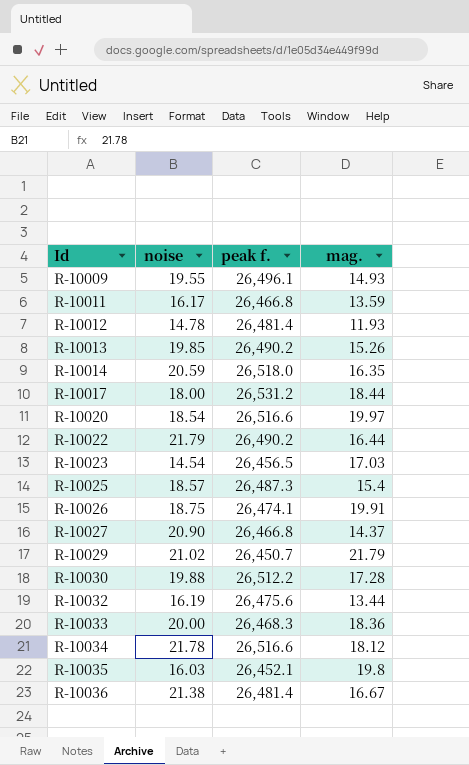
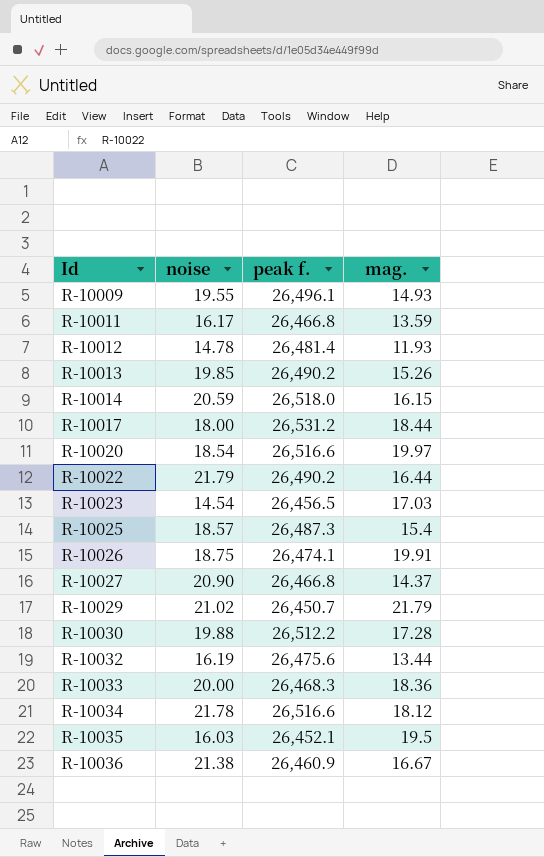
R-10014 | mag.: 16.35 -> 16.15
R-10035 | mag.: 19.8 -> 19.5
R-10036 | peak f.: 26,481.4 -> 26,460.9

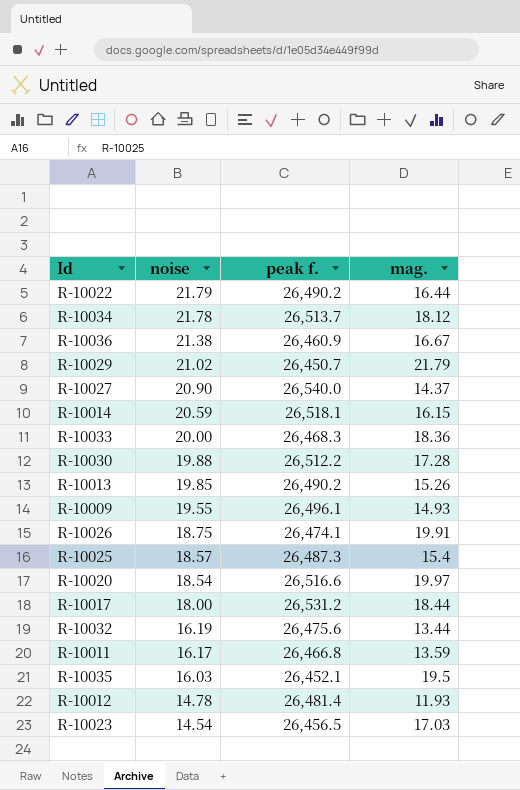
row order: Id ascending -> noise descending
R-10034 | peak f.: 26,516.6 -> 26,513.7
R-10027 | peak f.: 26,466.8 -> 26,540.0
R-10014 | peak f.: 26,518.0 -> 26,518.1

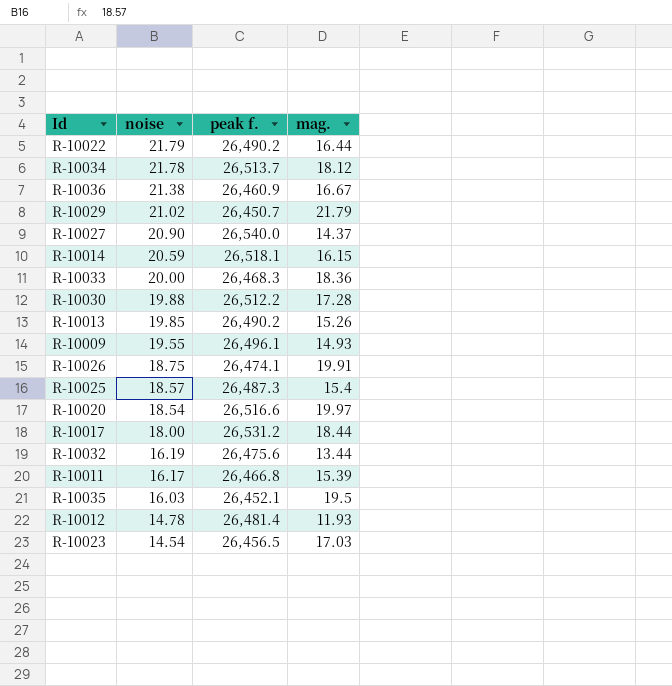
R-10011 | mag.: 13.59 -> 15.39

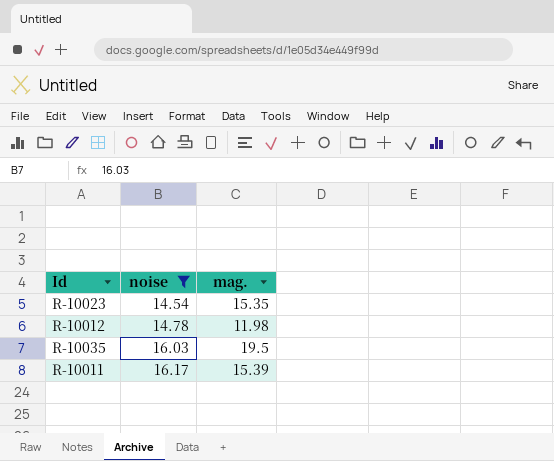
filter: none -> noise <= 16.17
row order: noise descending -> noise ascending
column peak f. | position: 3 -> none
R-10023 | mag.: 17.03 -> 15.35
R-10012 | mag.: 11.93 -> 11.98

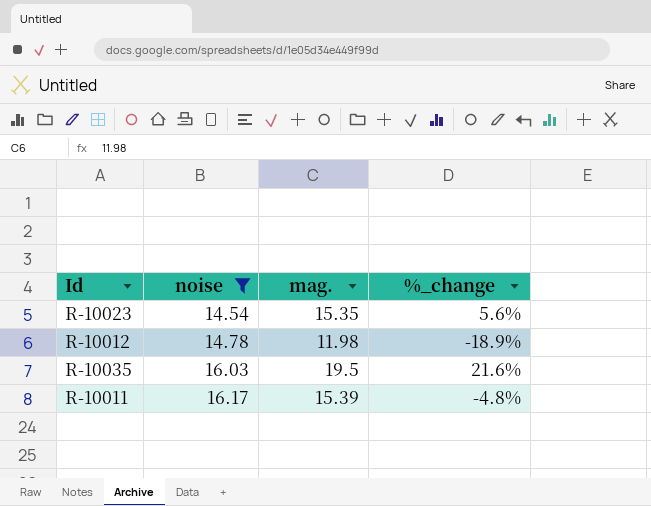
column %_change | formula: none -> ([mag.] - [noise]) / [noise]

